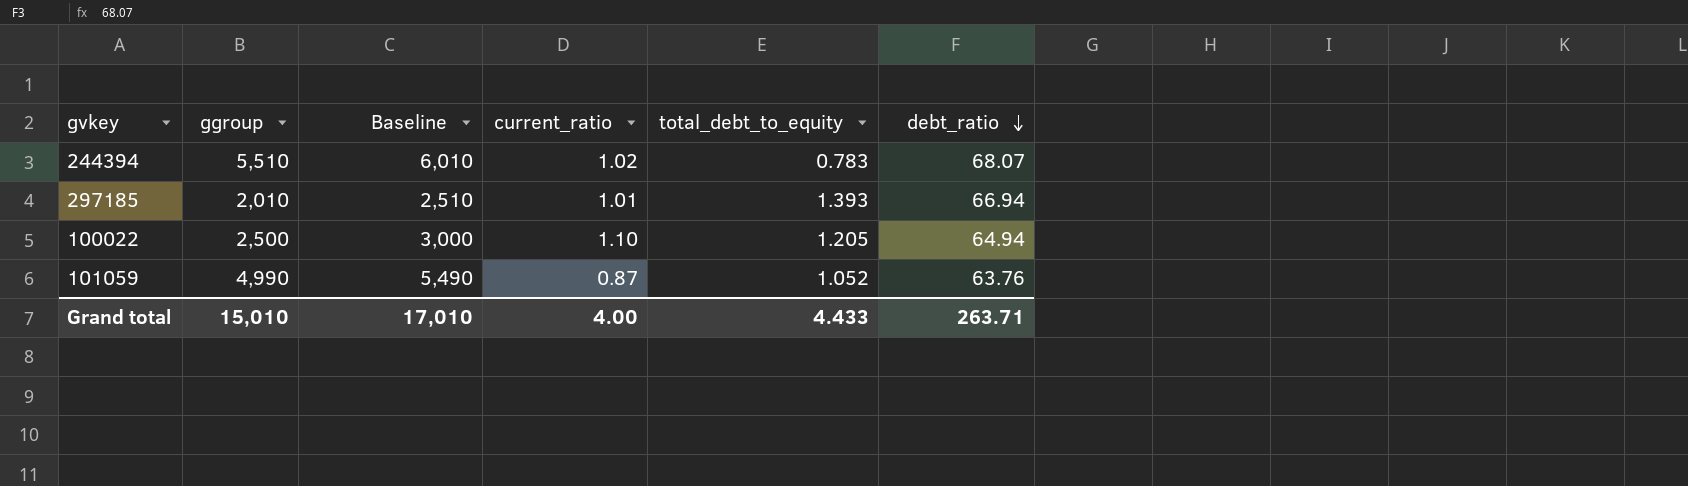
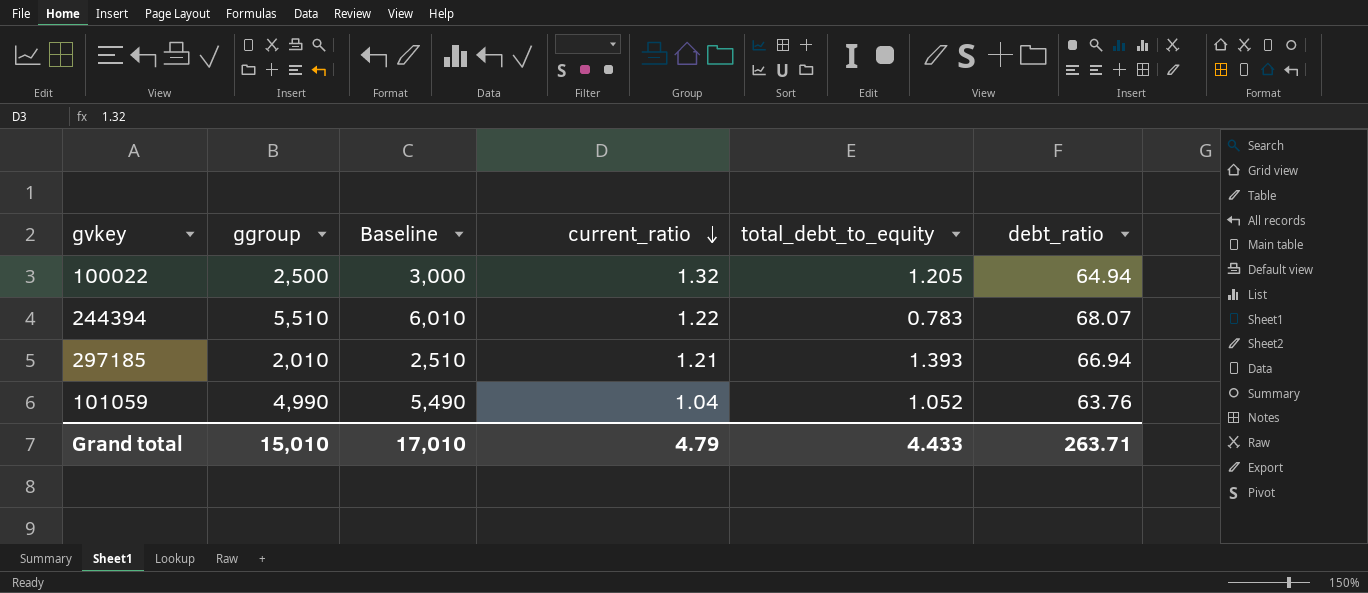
row order: debt_ratio descending -> current_ratio descending
100022 | current_ratio: 1.10 -> 1.32
244394 | current_ratio: 1.02 -> 1.22
297185 | current_ratio: 1.01 -> 1.21
101059 | current_ratio: 0.87 -> 1.04
Grand total | current_ratio: 4.00 -> 4.79

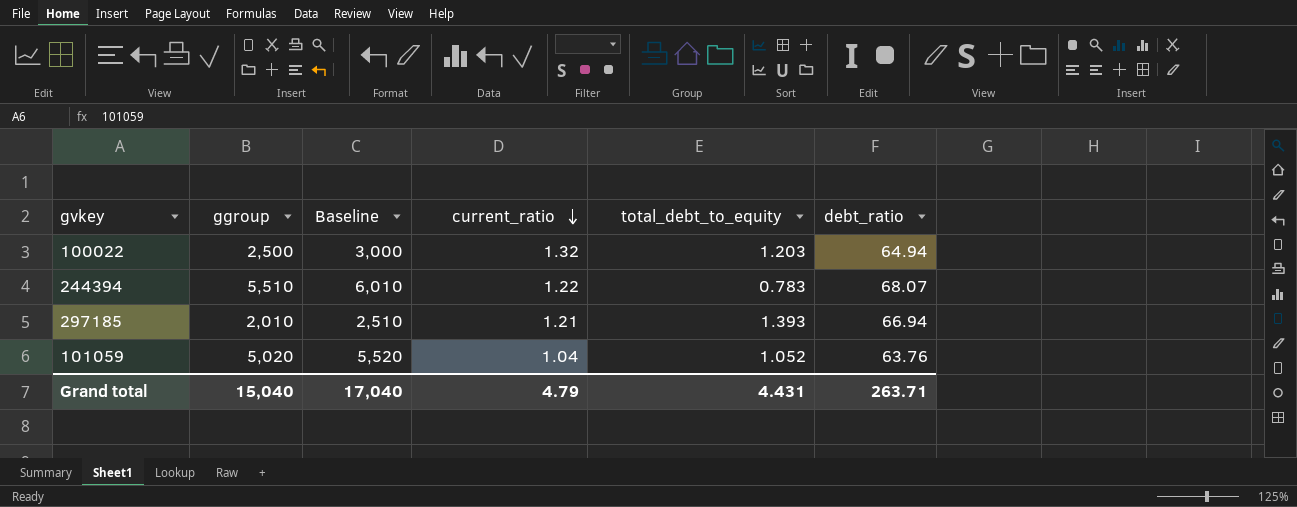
100022 | total_debt_to_equity: 1.205 -> 1.203
101059 | ggroup: 4,990 -> 5,020
101059 | Baseline: 5,490 -> 5,520
Grand total | ggroup: 15,010 -> 15,040
Grand total | Baseline: 17,010 -> 17,040
Grand total | total_debt_to_equity: 4.433 -> 4.431

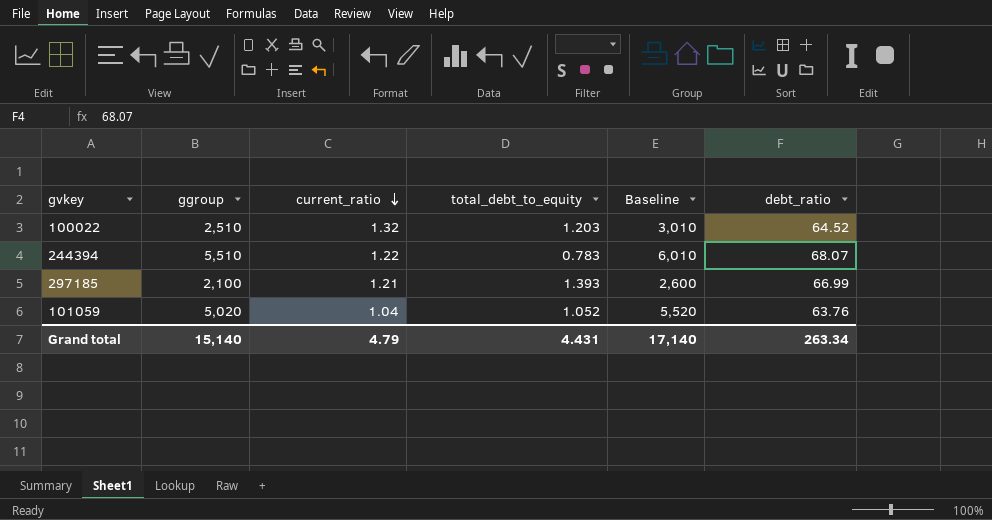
column Baseline | position: 3 -> 5
100022 | ggroup: 2,500 -> 2,510
100022 | Baseline: 3,000 -> 3,010
100022 | debt_ratio: 64.94 -> 64.52
297185 | ggroup: 2,010 -> 2,100
297185 | Baseline: 2,510 -> 2,600
297185 | debt_ratio: 66.94 -> 66.99
Grand total | ggroup: 15,040 -> 15,140
Grand total | Baseline: 17,040 -> 17,140
Grand total | debt_ratio: 263.71 -> 263.34

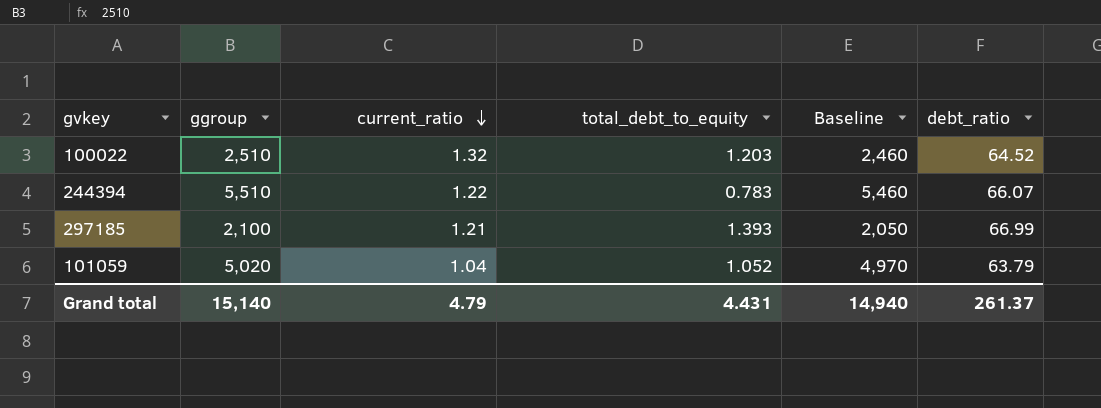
column Baseline | formula: [ggroup] + 500 -> [ggroup] - 50
244394 | debt_ratio: 68.07 -> 66.07
101059 | debt_ratio: 63.76 -> 63.79
Grand total | Baseline: 17,140 -> 14,940
Grand total | debt_ratio: 263.34 -> 261.37

